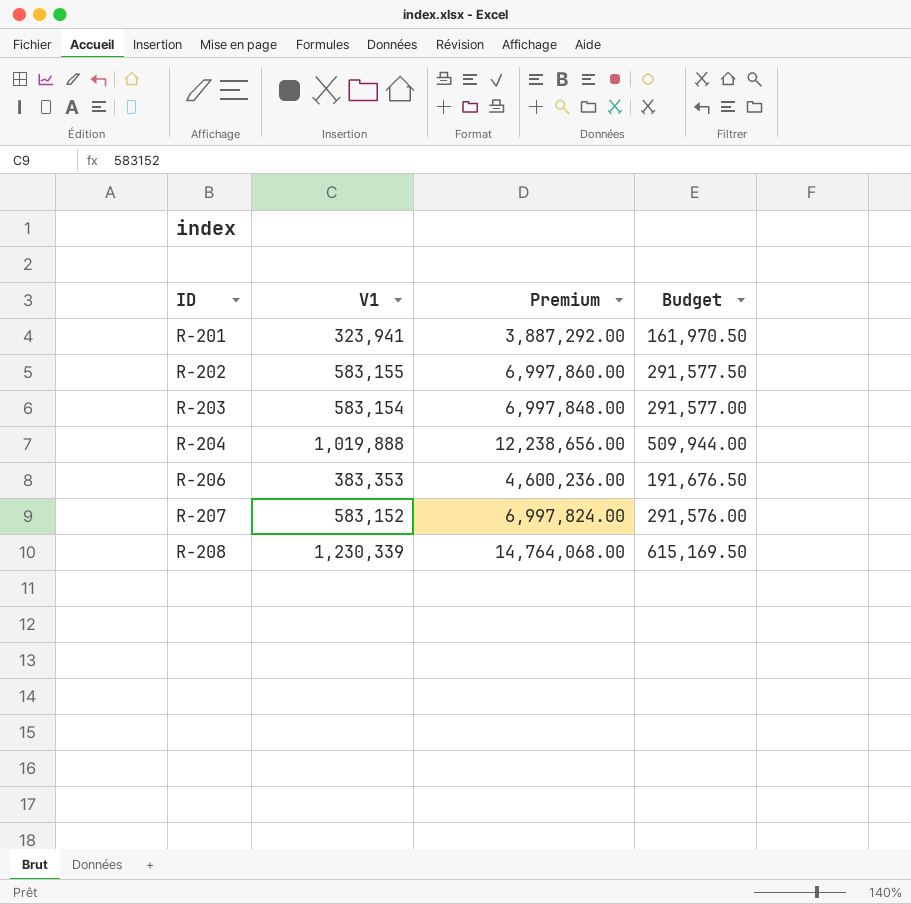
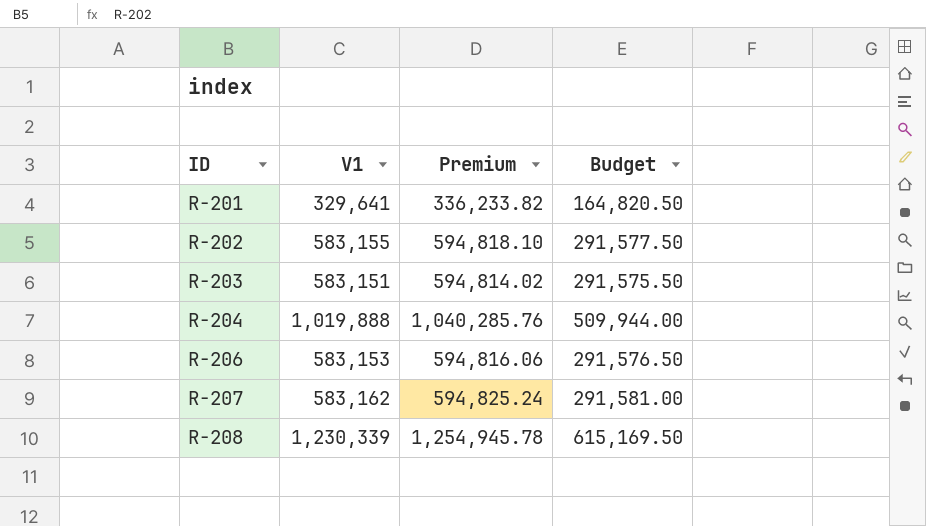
column Premium | formula: [V1] * 12 -> [V1] * 1.02
R-201 | V1: 323,941 -> 329,641
R-201 | Budget: 161,970.50 -> 164,820.50
R-203 | V1: 583,154 -> 583,151
R-203 | Budget: 291,577.00 -> 291,575.50
R-206 | V1: 383,353 -> 583,153
R-206 | Budget: 191,676.50 -> 291,576.50
R-207 | V1: 583,152 -> 583,162
R-207 | Budget: 291,576.00 -> 291,581.00

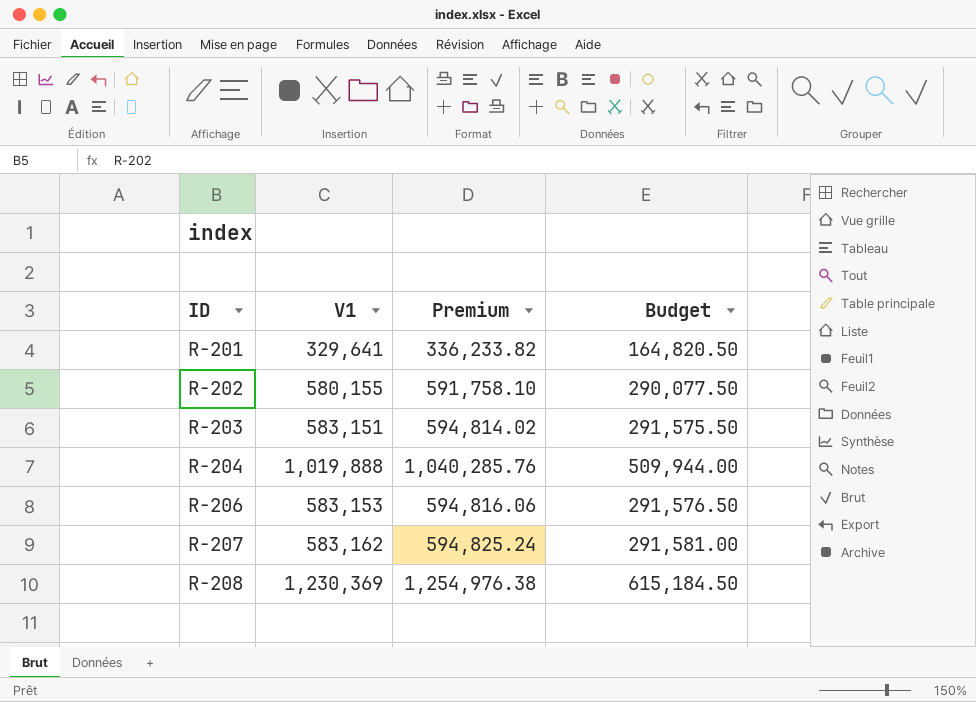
R-202 | V1: 583,155 -> 580,155
R-202 | Premium: 594,818.10 -> 591,758.10
R-202 | Budget: 291,577.50 -> 290,077.50
R-208 | V1: 1,230,339 -> 1,230,369
R-208 | Premium: 1,254,945.78 -> 1,254,976.38
R-208 | Budget: 615,169.50 -> 615,184.50

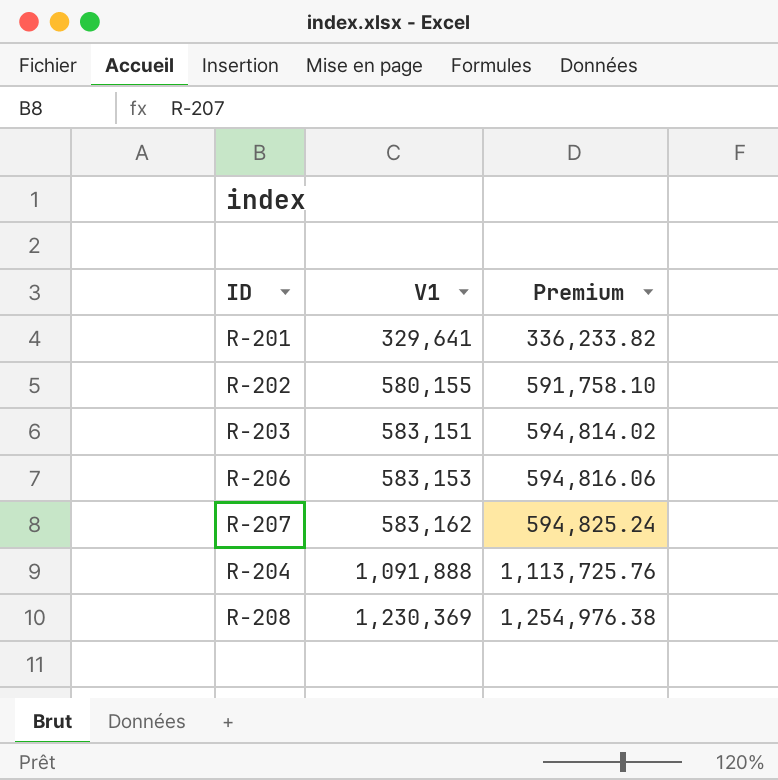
row order: ID ascending -> V1 ascending
column Budget | formula: [V1] * 0.5 -> none
R-204 | V1: 1,019,888 -> 1,091,888
R-204 | Premium: 1,040,285.76 -> 1,113,725.76

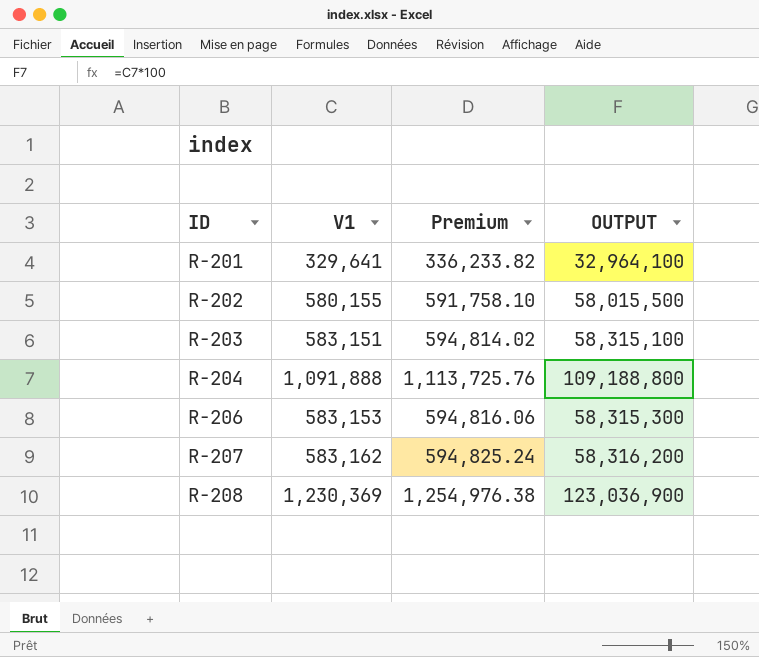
row order: V1 ascending -> ID ascending
column OUTPUT | formula: none -> [V1] * 100

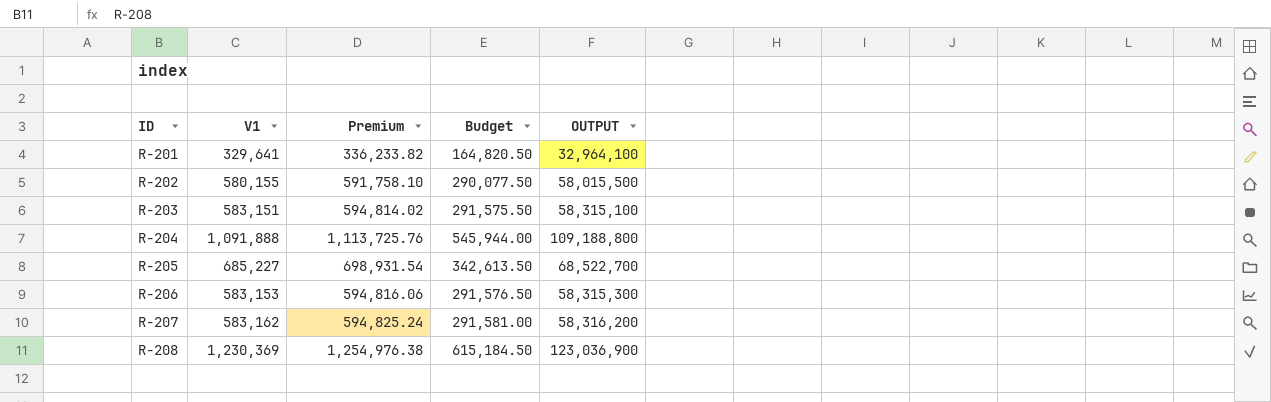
column Budget | formula: none -> [V1] * 0.5
row R-205: none -> 685,227 | 698,931.54 | 342,613.50 | 68,522,700

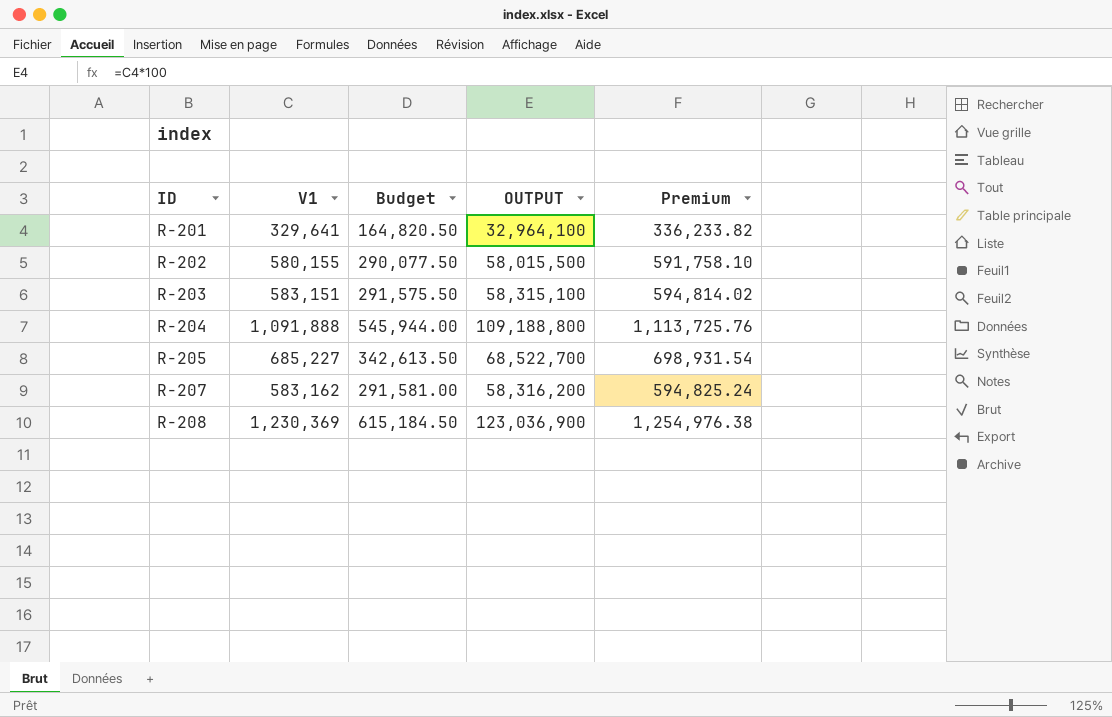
column Premium | position: 3 -> 5
row R-206: 583,153 | 594,816.06 | 291,576.50 | 58,315,300 -> none

